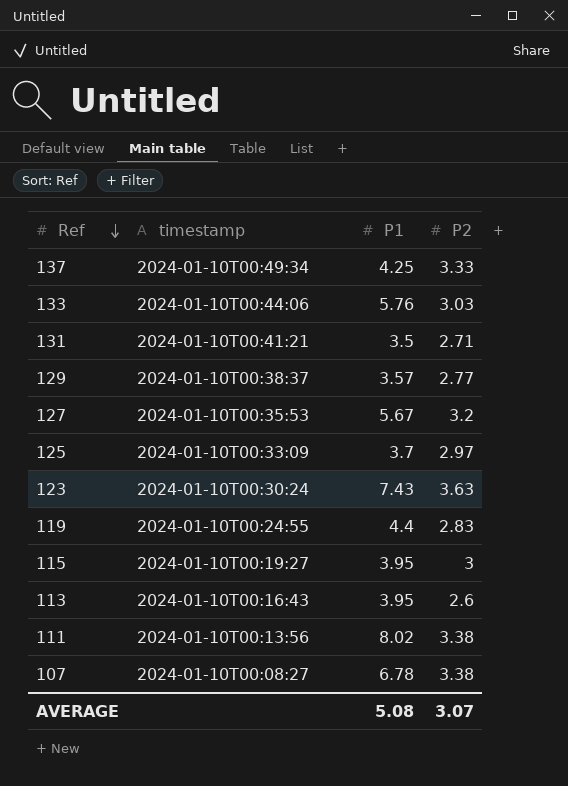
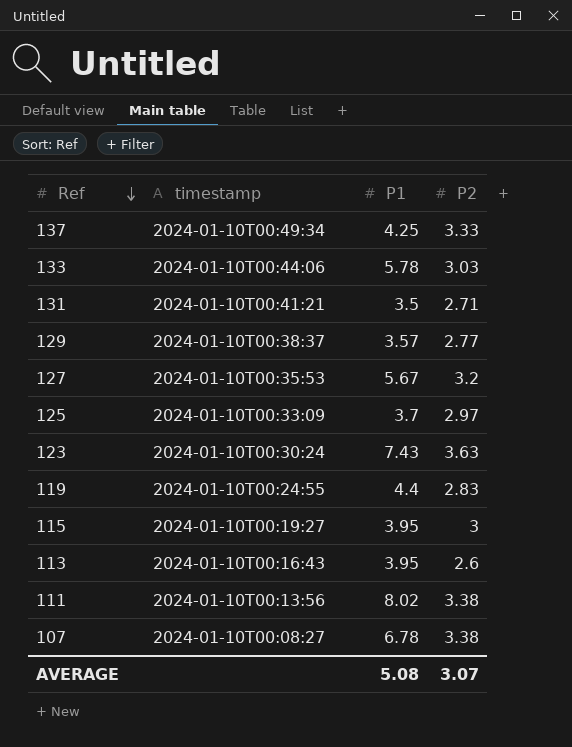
133 | P1: 5.76 -> 5.78

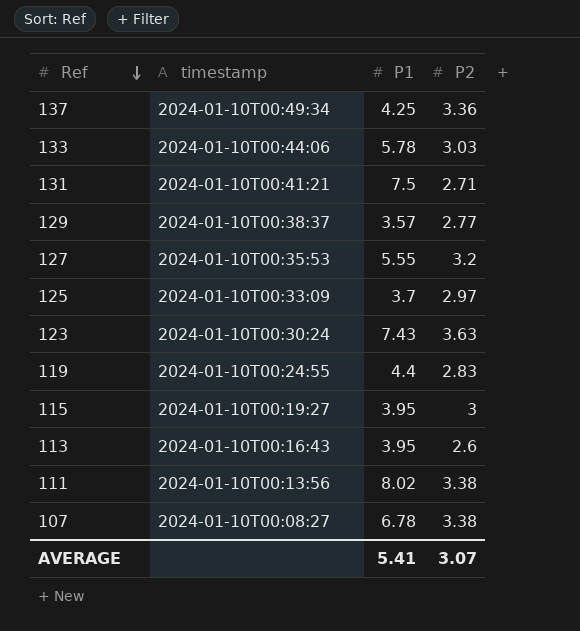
137 | P2: 3.33 -> 3.36
131 | P1: 3.5 -> 7.5
127 | P1: 5.67 -> 5.55
AVERAGE | P1: 5.08 -> 5.41

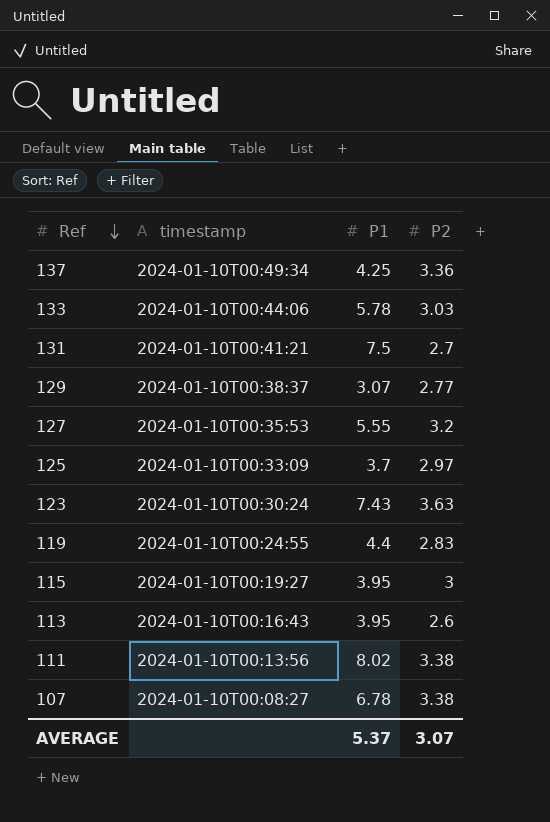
131 | P2: 2.71 -> 2.7
129 | P1: 3.57 -> 3.07
AVERAGE | P1: 5.41 -> 5.37

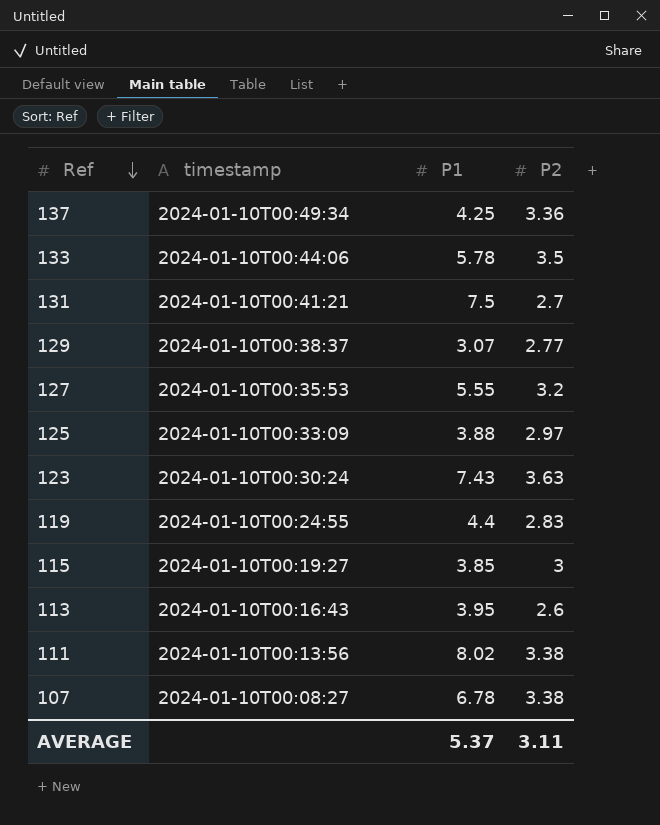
133 | P2: 3.03 -> 3.5
125 | P1: 3.7 -> 3.88
115 | P1: 3.95 -> 3.85
AVERAGE | P2: 3.07 -> 3.11

